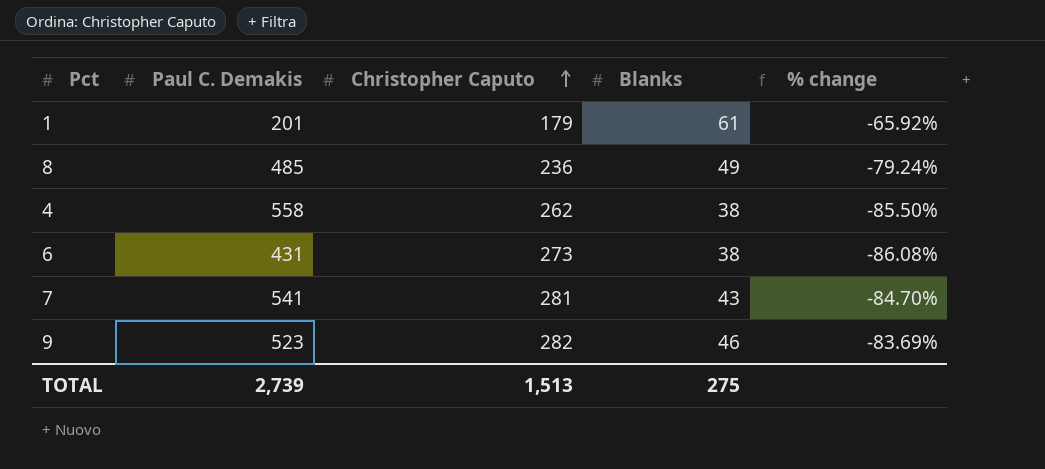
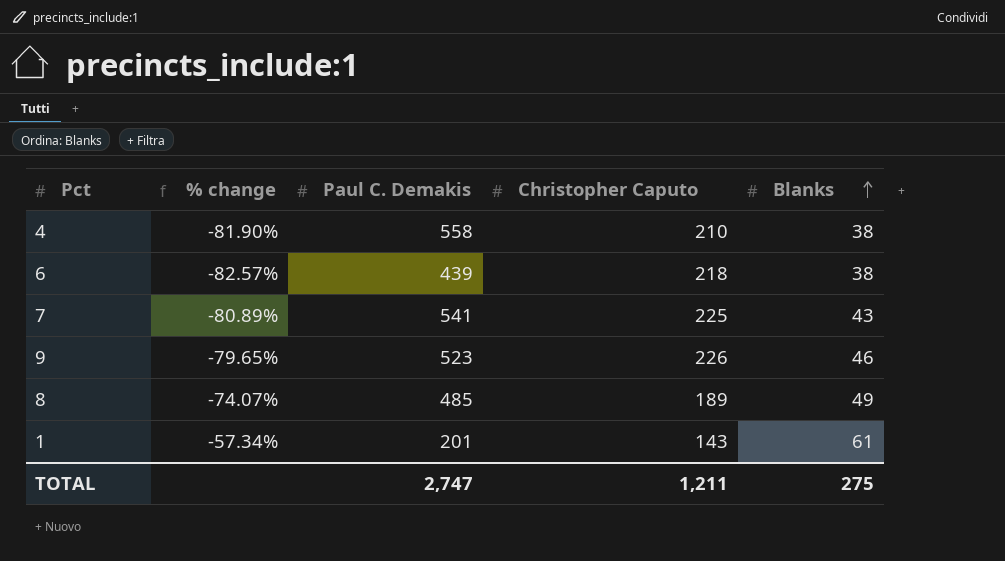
row order: Christopher Caputo ascending -> Blanks ascending
column % change | position: 5 -> 2
4 | % change: -85.50% -> -81.90%
4 | Christopher Caputo: 262 -> 210
6 | % change: -86.08% -> -82.57%
6 | Paul C. Demakis: 431 -> 439
6 | Christopher Caputo: 273 -> 218
7 | % change: -84.70% -> -80.89%
7 | Christopher Caputo: 281 -> 225
9 | % change: -83.69% -> -79.65%
9 | Christopher Caputo: 282 -> 226
8 | % change: -79.24% -> -74.07%
8 | Christopher Caputo: 236 -> 189
1 | % change: -65.92% -> -57.34%
1 | Christopher Caputo: 179 -> 143
TOTAL | Paul C. Demakis: 2,739 -> 2,747
TOTAL | Christopher Caputo: 1,513 -> 1,211

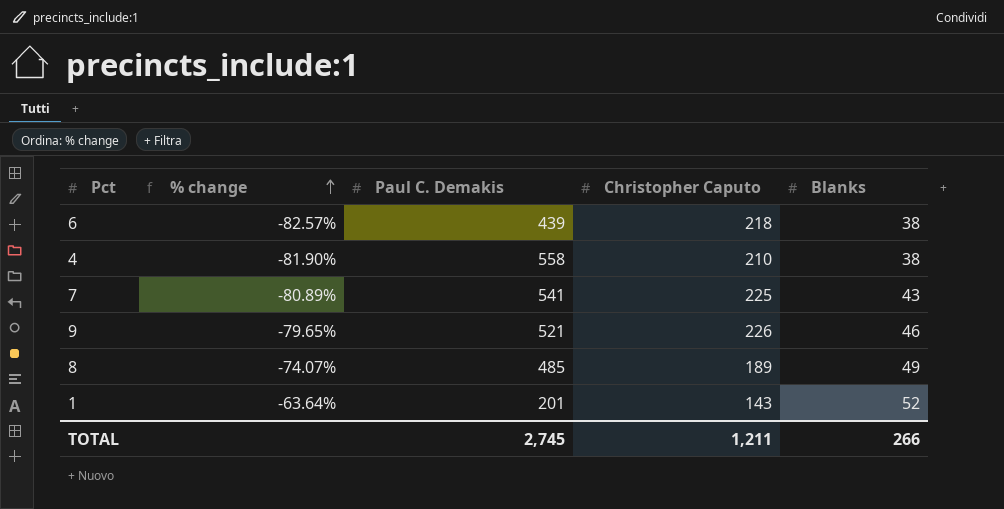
row order: Blanks ascending -> % change ascending
9 | Paul C. Demakis: 523 -> 521
1 | % change: -57.34% -> -63.64%
1 | Blanks: 61 -> 52
TOTAL | Paul C. Demakis: 2,747 -> 2,745
TOTAL | Blanks: 275 -> 266

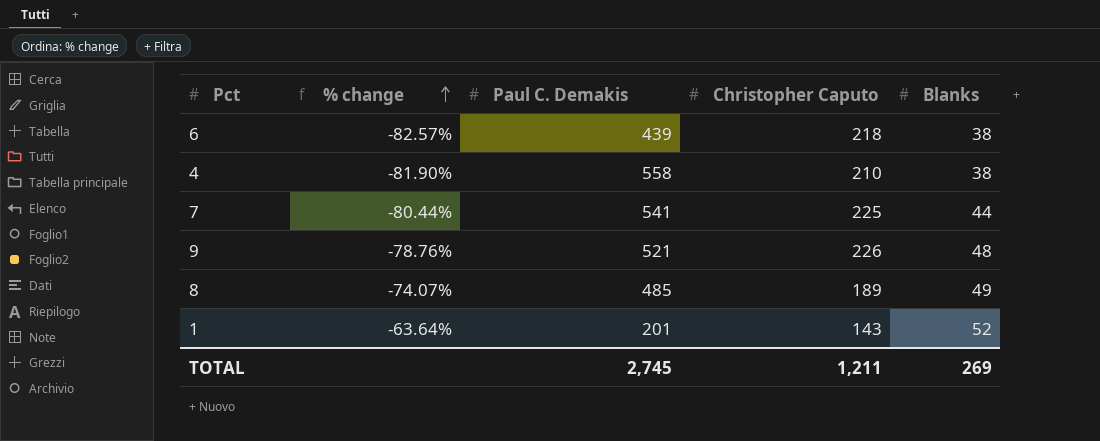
7 | % change: -80.89% -> -80.44%
7 | Blanks: 43 -> 44
9 | % change: -79.65% -> -78.76%
9 | Blanks: 46 -> 48
TOTAL | Blanks: 266 -> 269

